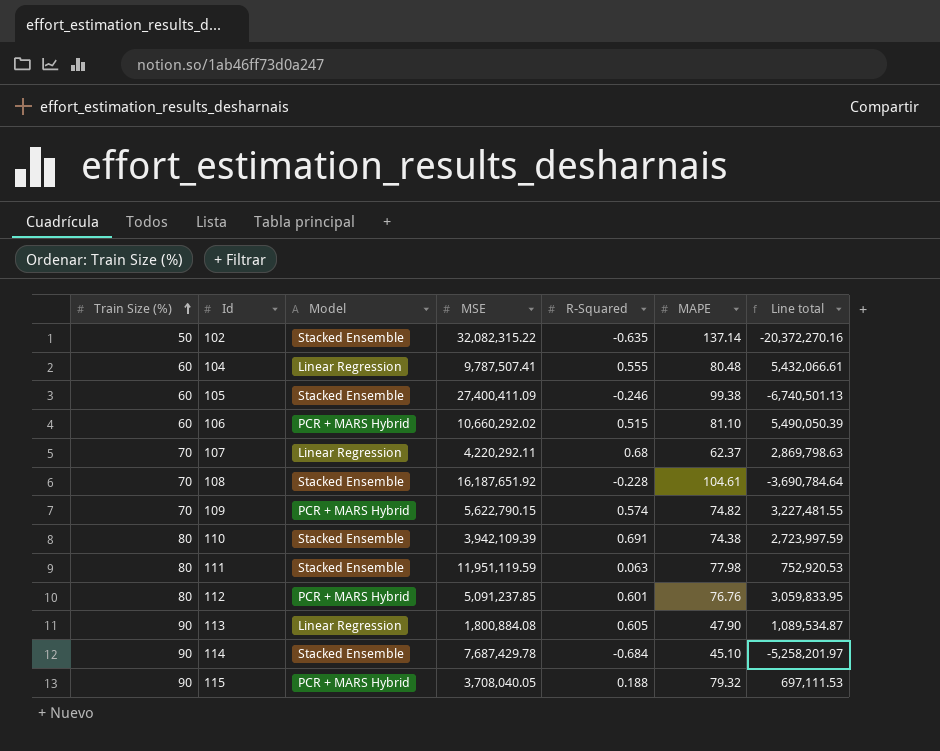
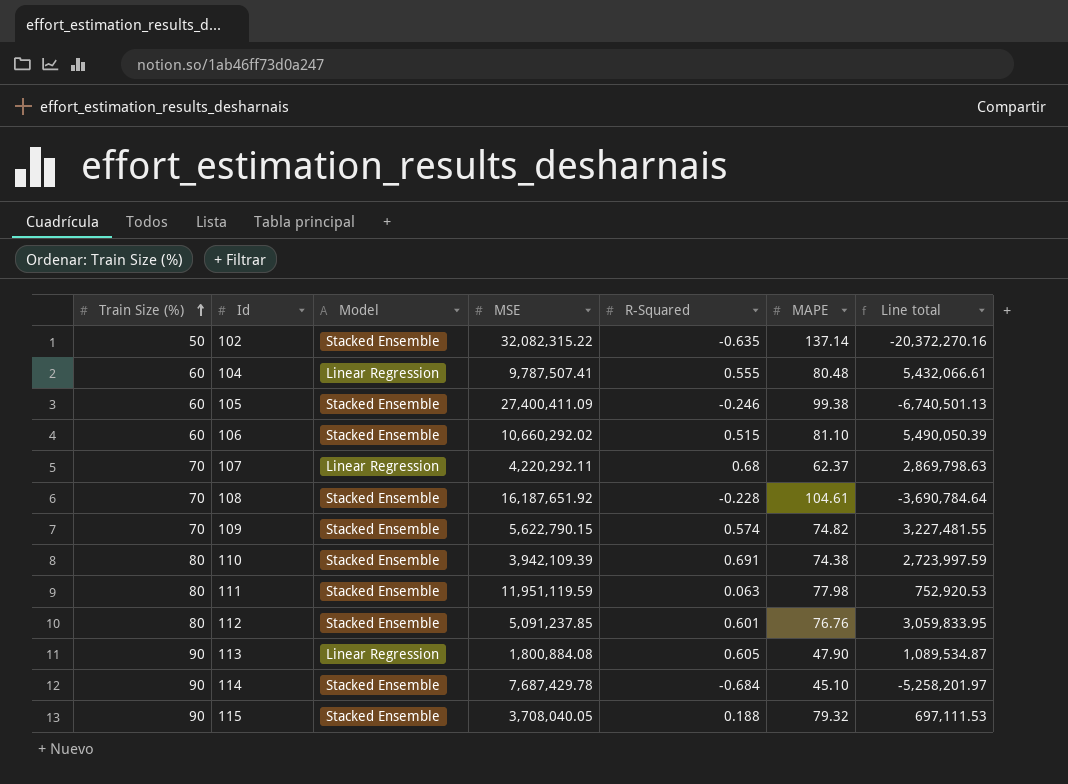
106 | Model: PCR + MARS Hybrid -> Stacked Ensemble
109 | Model: PCR + MARS Hybrid -> Stacked Ensemble
112 | Model: PCR + MARS Hybrid -> Stacked Ensemble
115 | Model: PCR + MARS Hybrid -> Stacked Ensemble

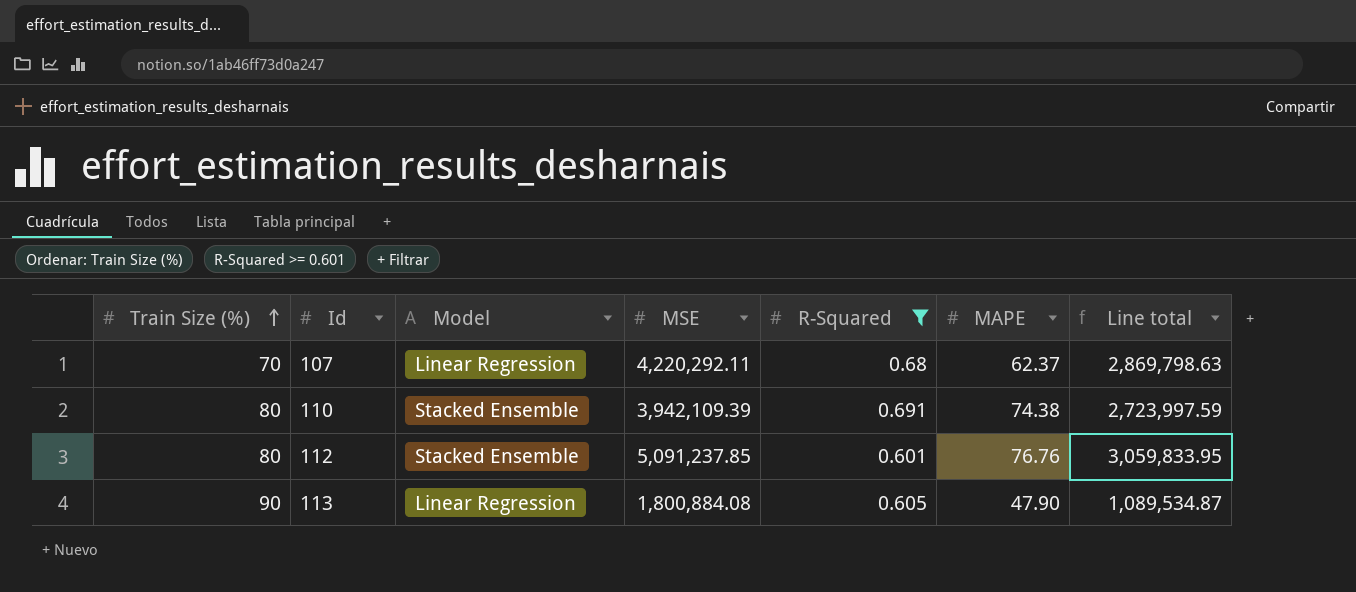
filter: none -> R-Squared >= 0.601

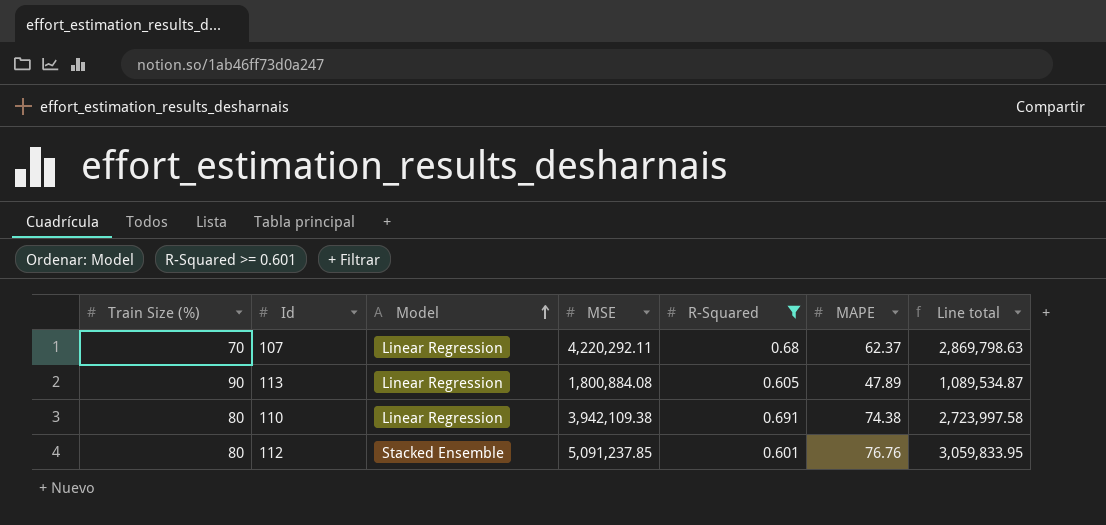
row order: Train Size (%) ascending -> Model ascending
113 | MAPE: 47.90 -> 47.89
110 | Model: Stacked Ensemble -> Linear Regression
110 | MSE: 3,942,109.39 -> 3,942,109.38
110 | Line total: 2,723,997.59 -> 2,723,997.58

